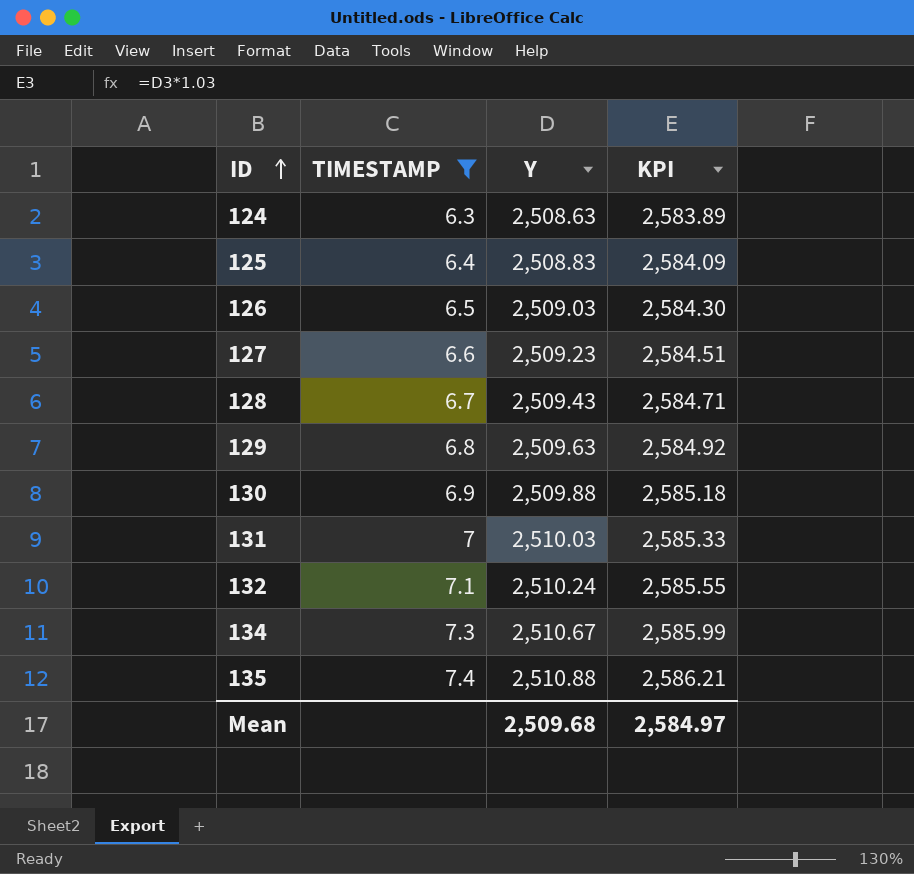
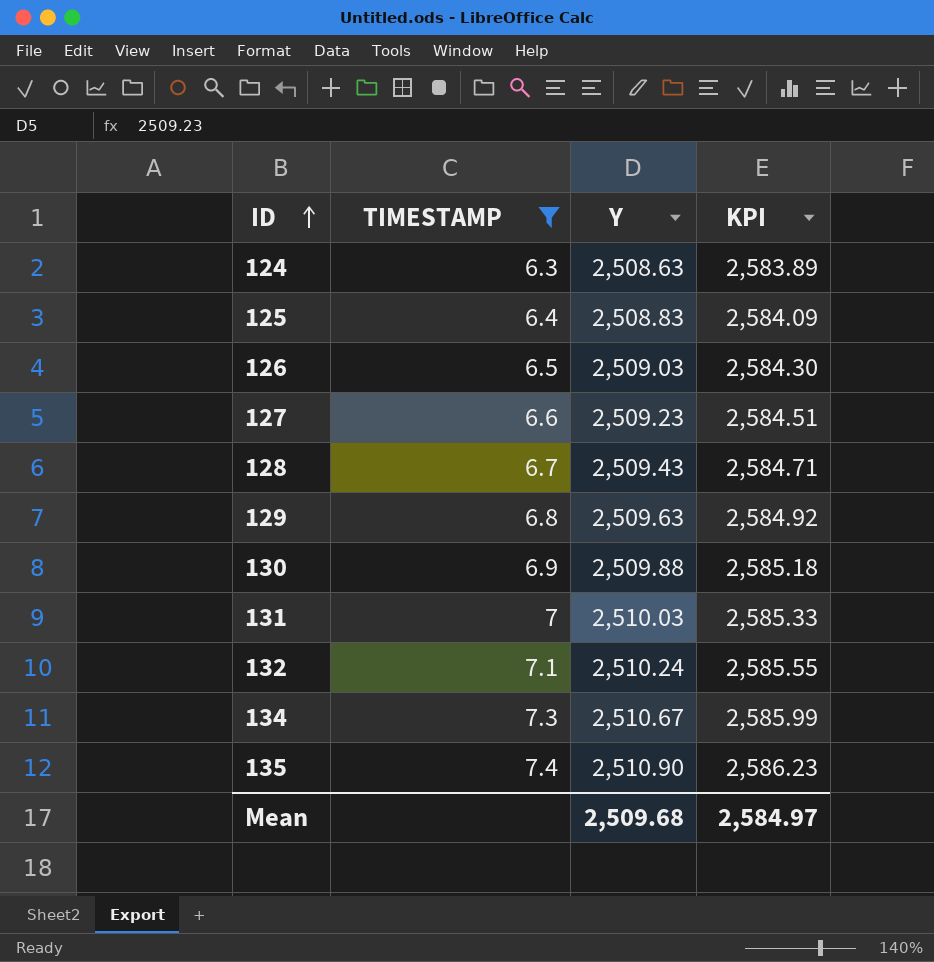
135 | Y: 2,510.88 -> 2,510.90
135 | KPI: 2,586.21 -> 2,586.23

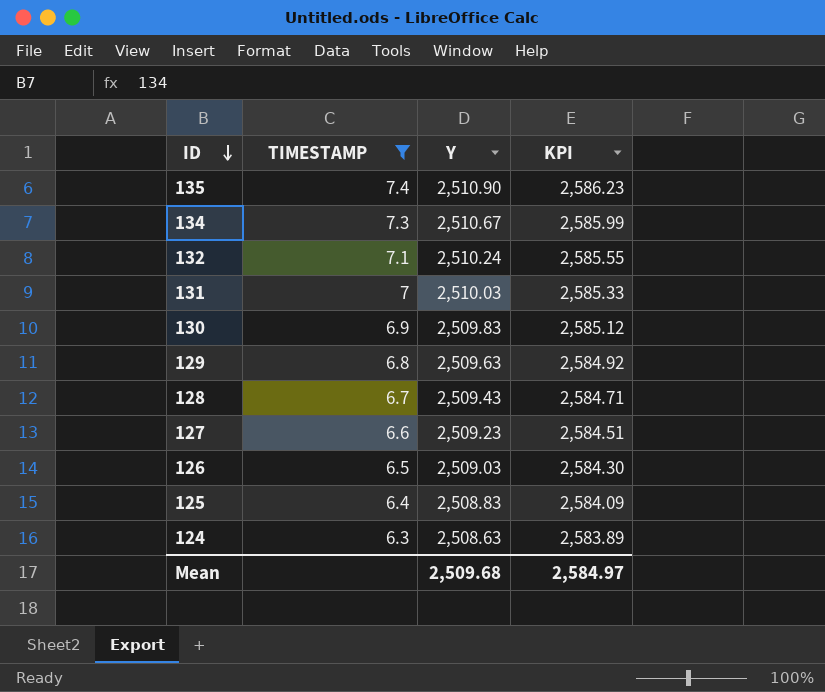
row order: ID ascending -> ID descending
130 | Y: 2,509.88 -> 2,509.83
130 | KPI: 2,585.18 -> 2,585.12

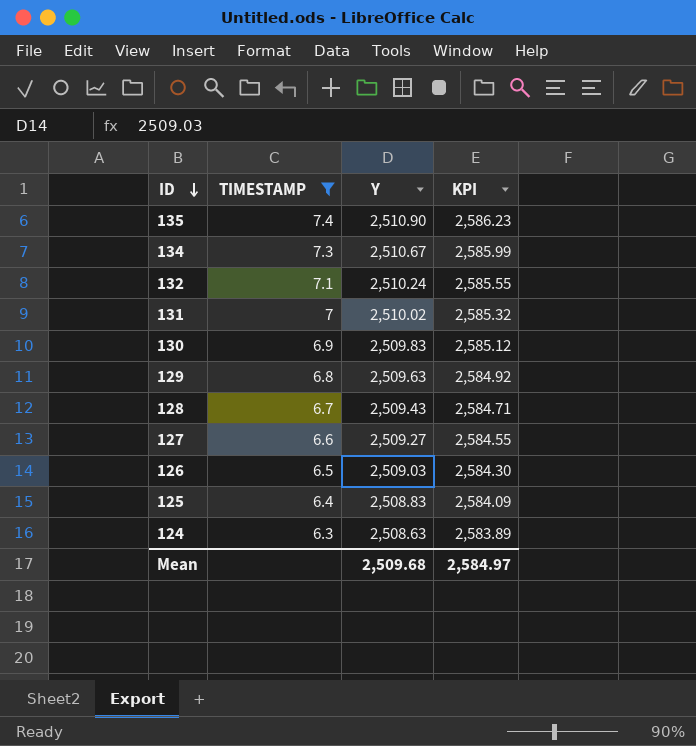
131 | Y: 2,510.03 -> 2,510.02
131 | KPI: 2,585.33 -> 2,585.32
127 | Y: 2,509.23 -> 2,509.27
127 | KPI: 2,584.51 -> 2,584.55

